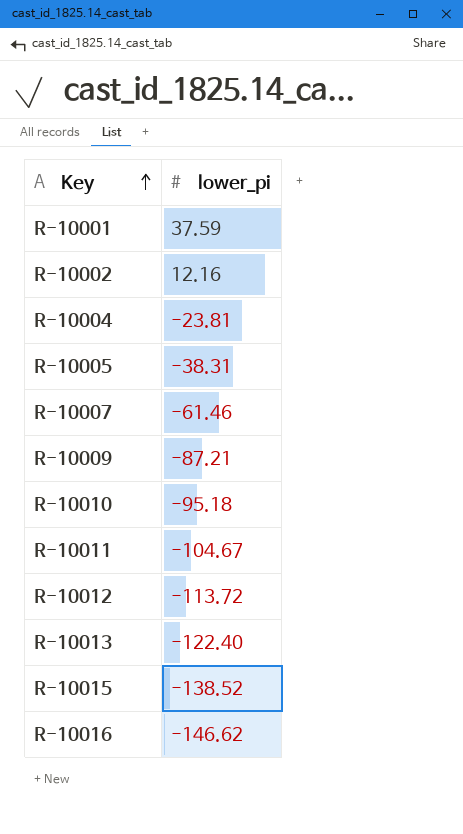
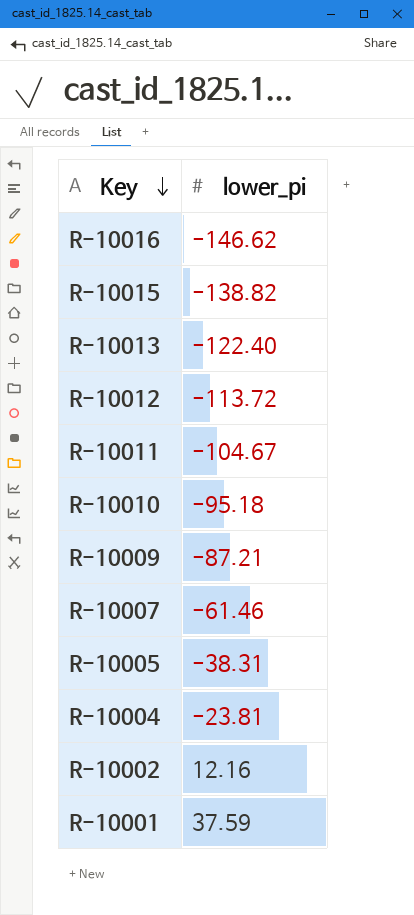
row order: Key ascending -> Key descending
R-10015 | lower_pi: -138.52 -> -138.82

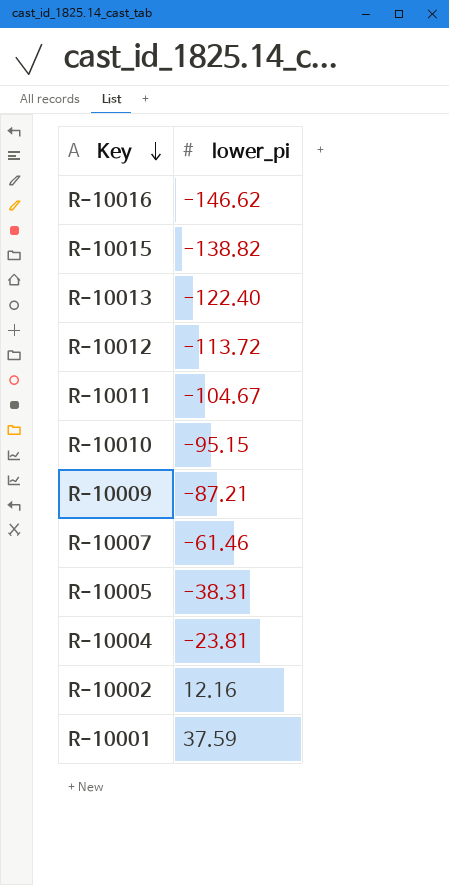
R-10010 | lower_pi: -95.18 -> -95.15

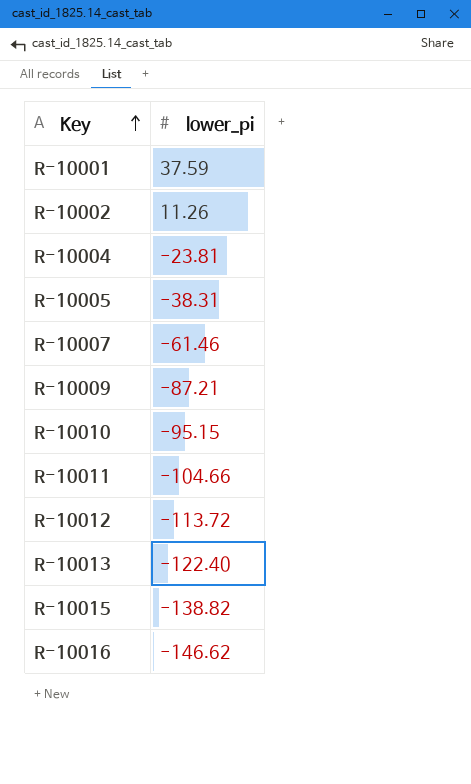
row order: Key descending -> Key ascending
R-10002 | lower_pi: 12.16 -> 11.26
R-10011 | lower_pi: -104.67 -> -104.66

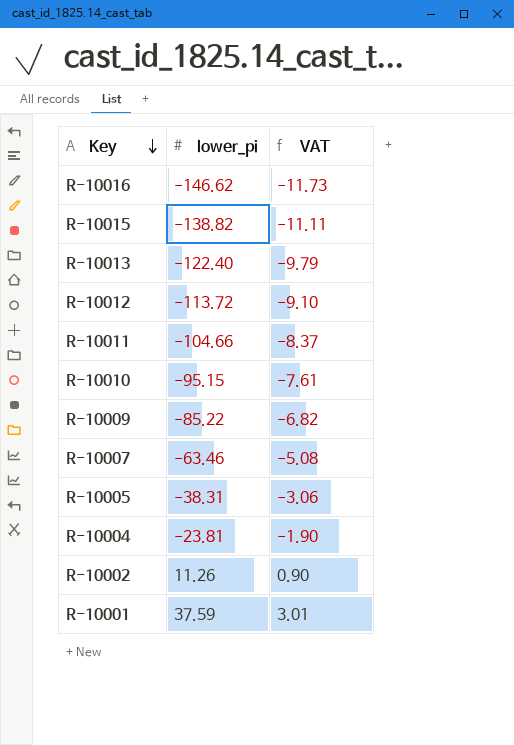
row order: Key ascending -> Key descending
column VAT | formula: none -> [lower_pi] * 0.08
R-10009 | lower_pi: -87.21 -> -85.22
R-10007 | lower_pi: -61.46 -> -63.46

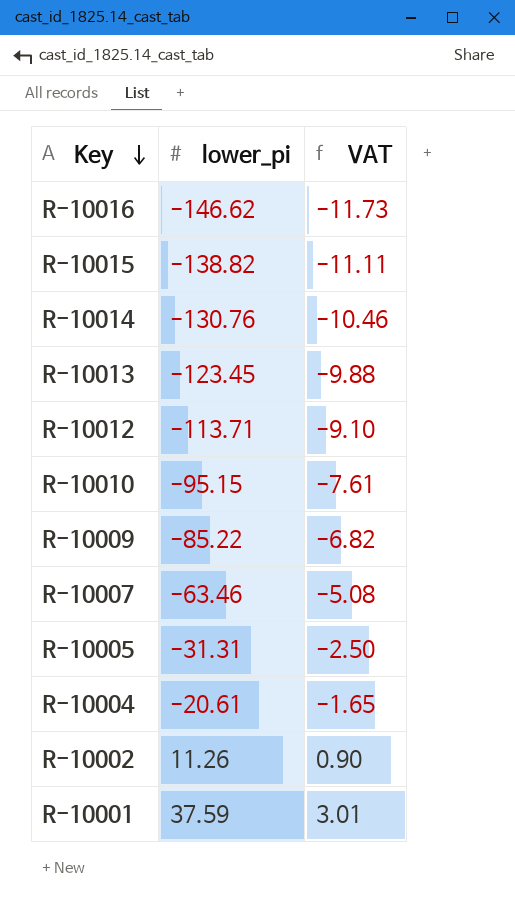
row R-10011: -104.66 | -8.37 -> none
row R-10014: none -> -130.76 | -10.46
R-10013 | lower_pi: -122.40 -> -123.45
R-10013 | VAT: -9.79 -> -9.88
R-10012 | lower_pi: -113.72 -> -113.71
R-10005 | lower_pi: -38.31 -> -31.31
R-10005 | VAT: -3.06 -> -2.50
R-10004 | lower_pi: -23.81 -> -20.61
R-10004 | VAT: -1.90 -> -1.65

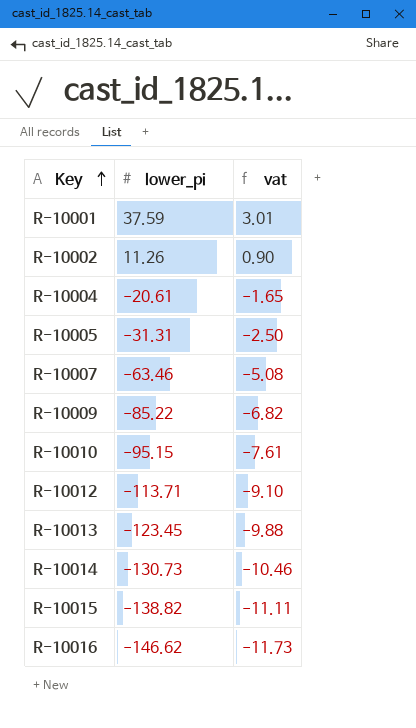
row order: Key descending -> Key ascending
column name: VAT -> vat
R-10014 | lower_pi: -130.76 -> -130.73

